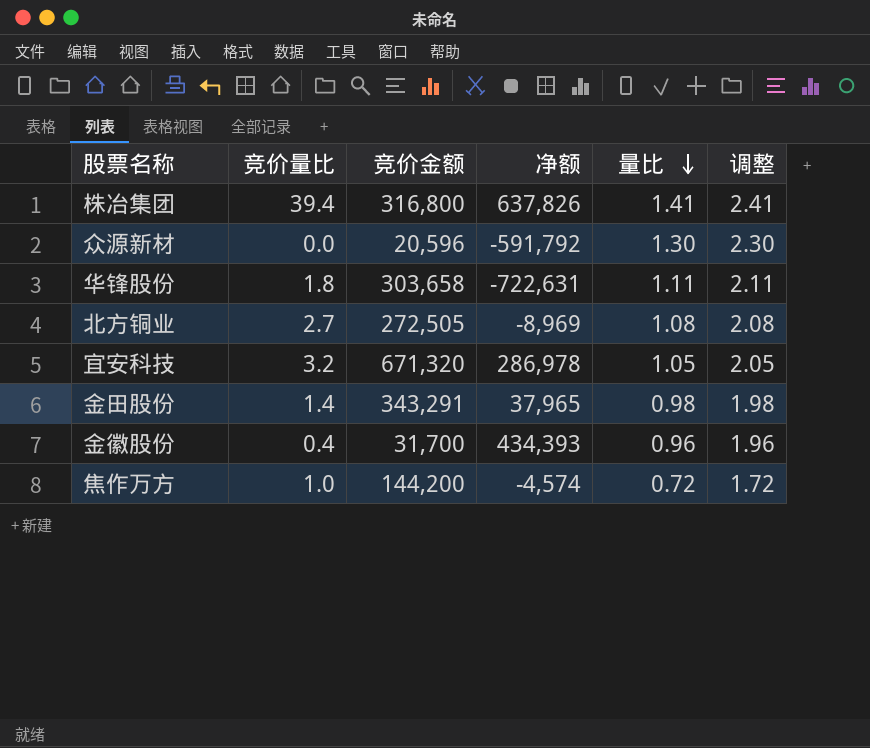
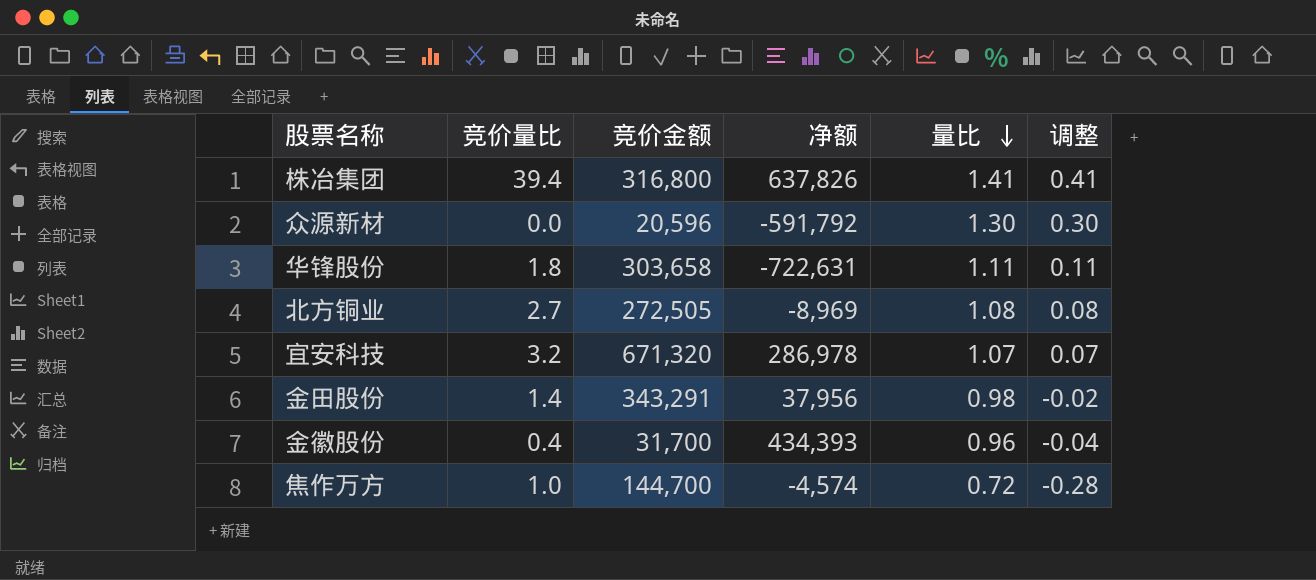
column 调整 | formula: [量比] + 1 -> [量比] - 1
宜安科技 | 量比: 1.05 -> 1.07
金田股份 | 净额: 37,965 -> 37,956
焦作万方 | 竞价金额: 144,200 -> 144,700

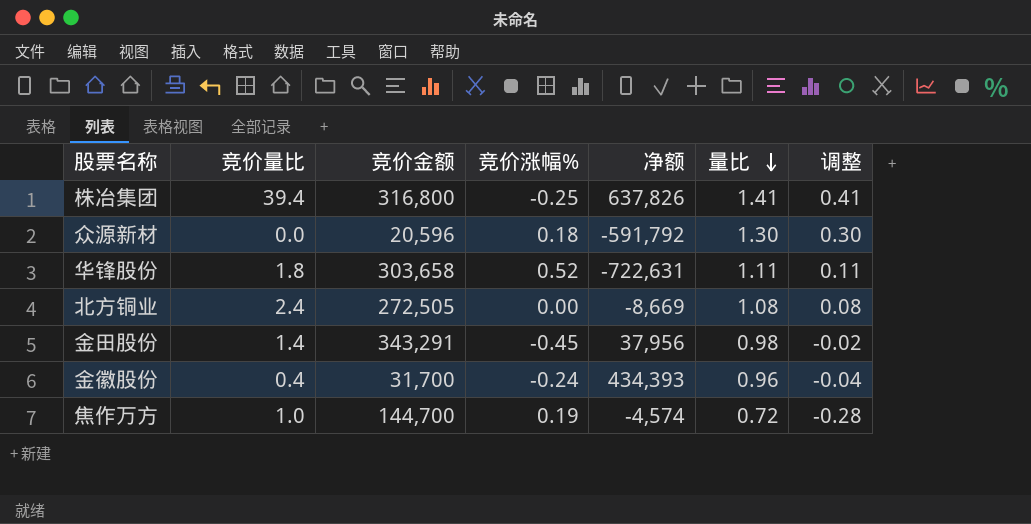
column 竞价涨幅% | position: none -> 4
row 宜安科技: 3.2 | 671,320 | 286,978 | 1.07 | 0.07 -> none
北方铜业 | 竞价量比: 2.7 -> 2.4
北方铜业 | 净额: -8,969 -> -8,669

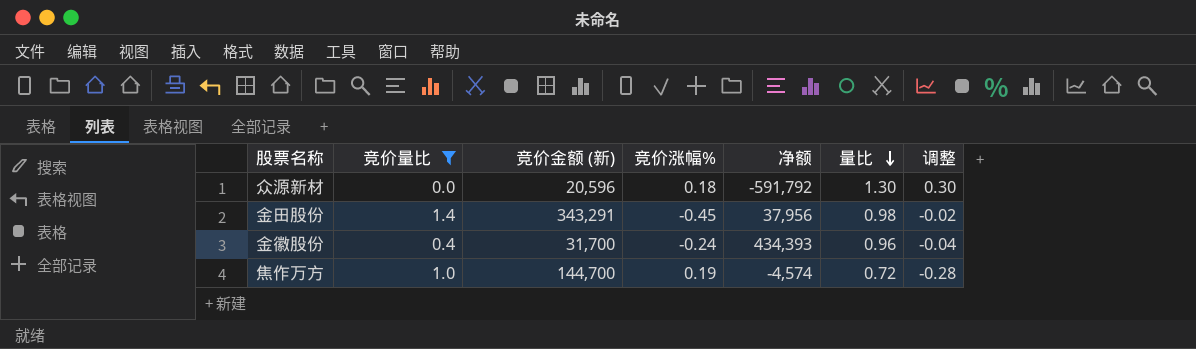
filter: none -> 竞价量比 <= 1.4
column name: 竞价金额 -> 竞价金额 (新)

